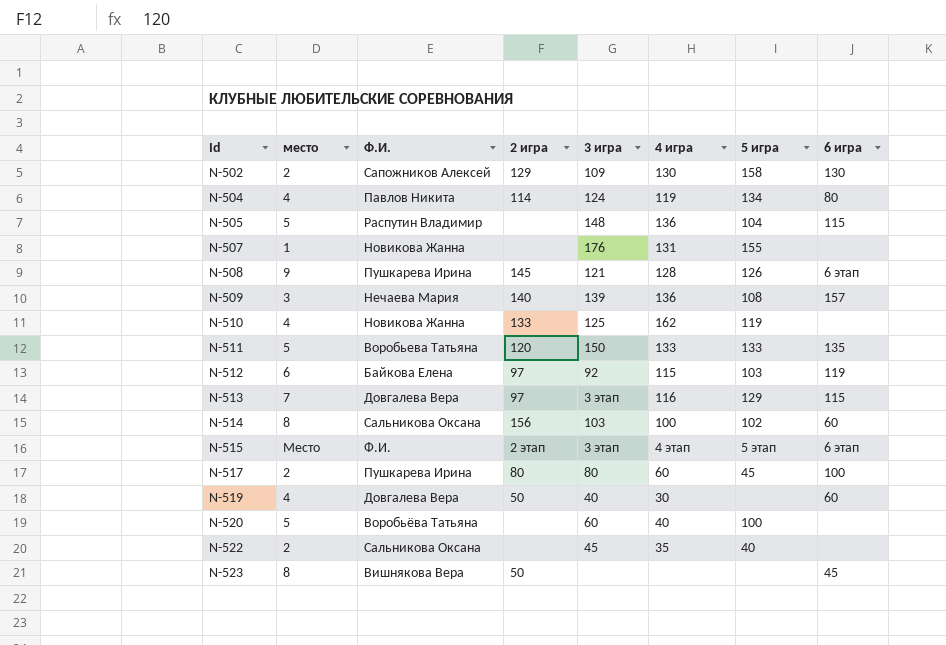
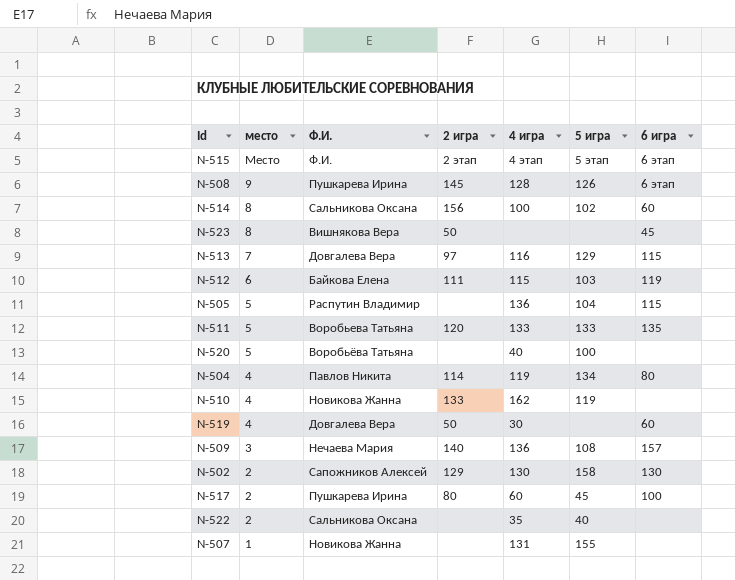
row order: Id ascending -> место descending
column 3 игра | position: 5 -> none
N-512 | 2 игра: 97 -> 111

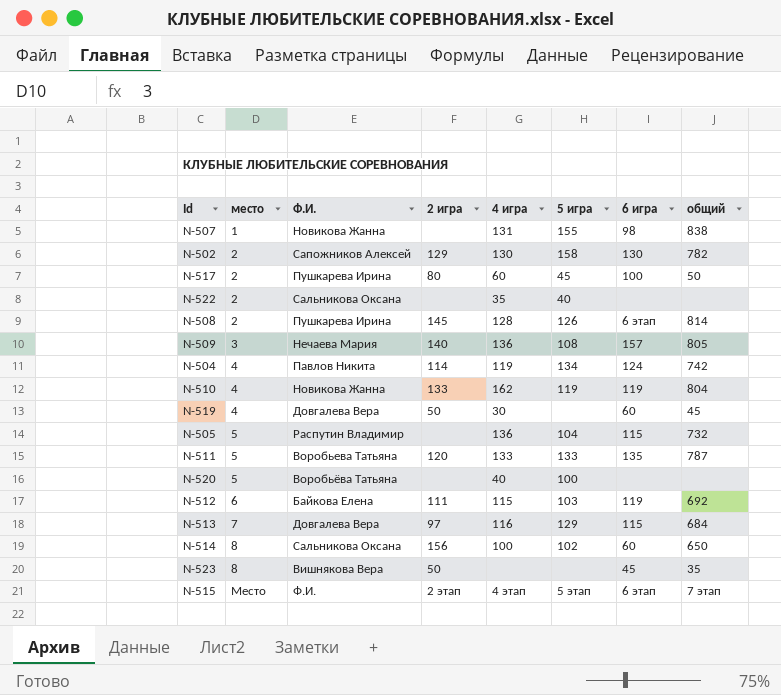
row order: место descending -> место ascending
column общий | position: none -> 8
N-507 | 6 игра: none -> 98
N-508 | место: 9 -> 2
N-504 | 6 игра: 80 -> 124
N-510 | 6 игра: none -> 119

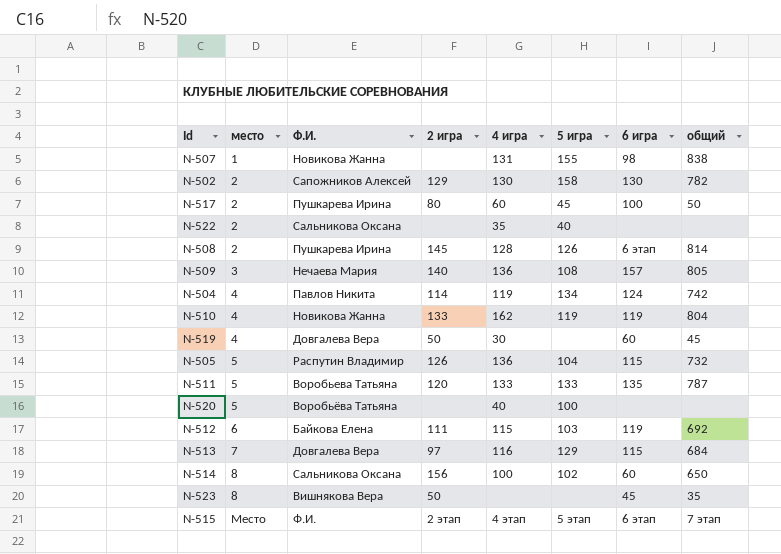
N-505 | 2 игра: none -> 126

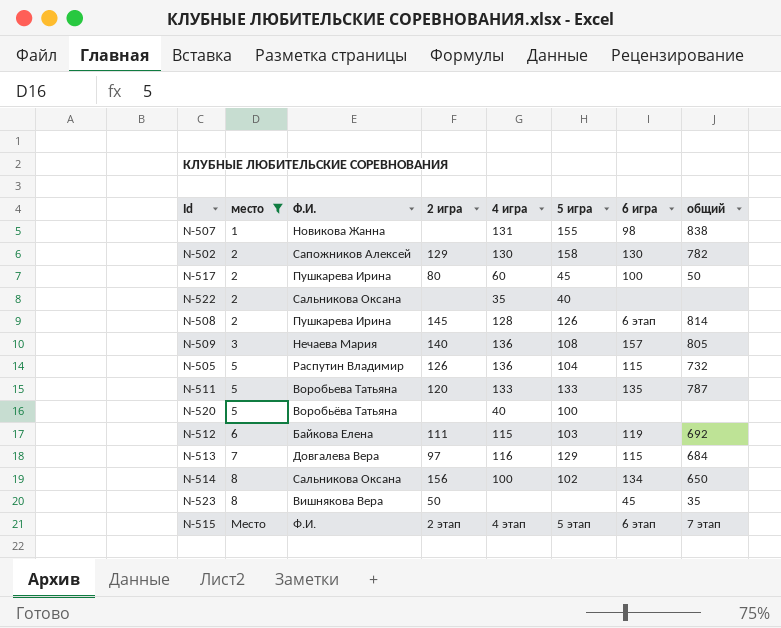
filter: none -> место != 4
N-514 | 6 игра: 60 -> 134

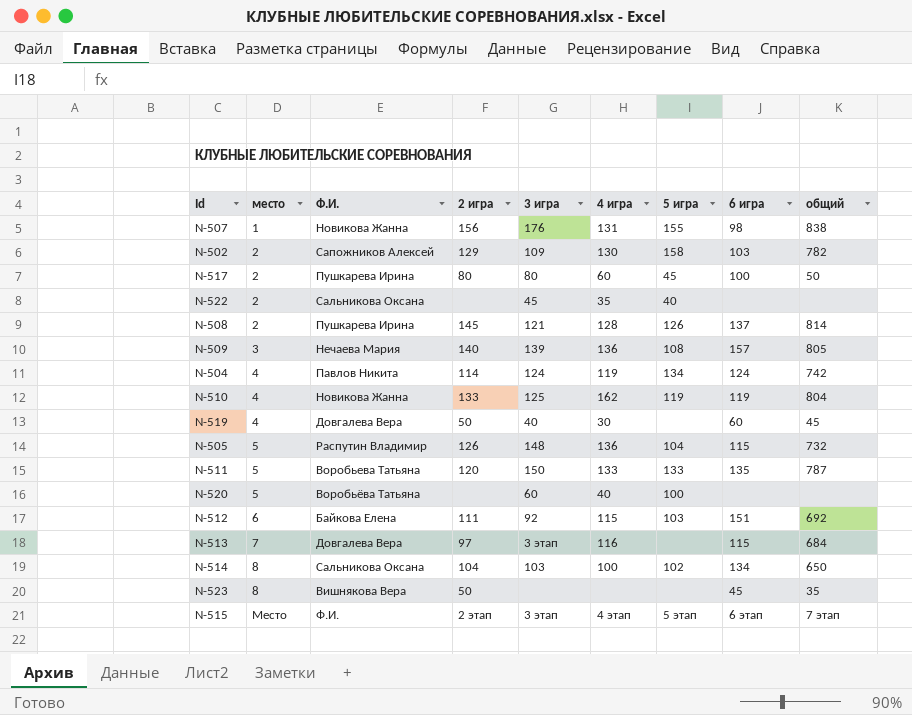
filter: место != 4 -> none
column 3 игра | position: none -> 5
N-507 | 2 игра: none -> 156
N-502 | 6 игра: 130 -> 103
N-508 | 6 игра: 6 этап -> 137
N-512 | 6 игра: 119 -> 151
N-513 | 5 игра: 129 -> none
N-514 | 2 игра: 156 -> 104

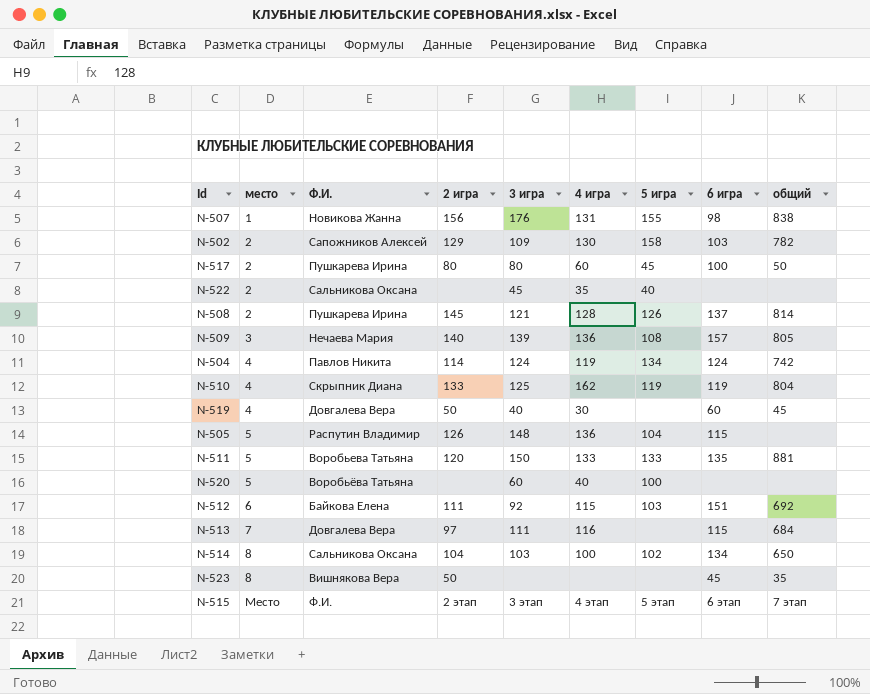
N-510 | Ф.И.: Новикова Жанна -> Скрыпник Диана
N-505 | общий: 732 -> none
N-511 | общий: 787 -> 881
N-513 | 3 игра: 3 этап -> 111

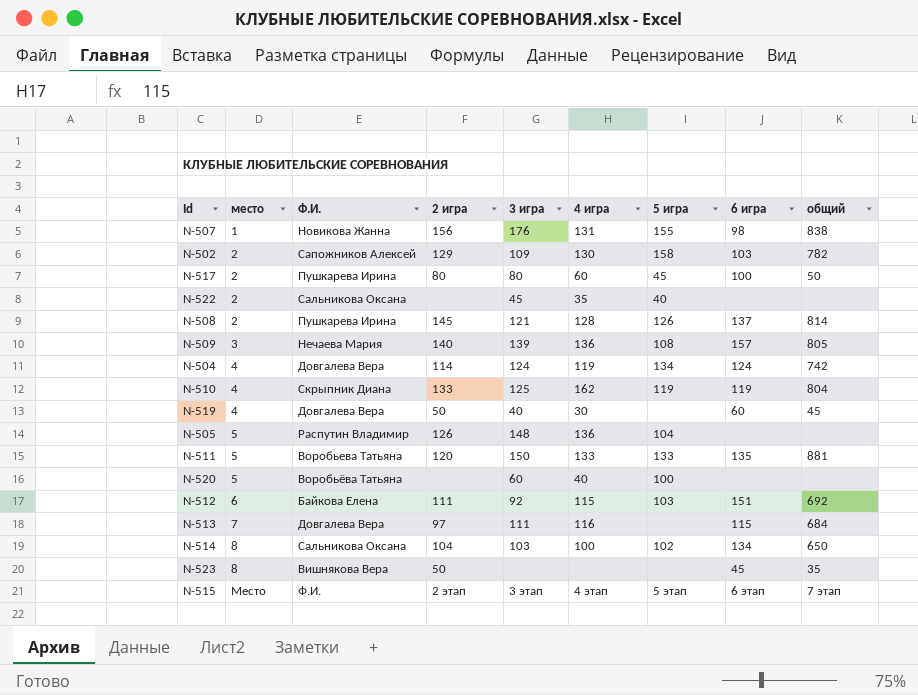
N-504 | Ф.И.: Павлов Никита -> Довгалева Вера
N-505 | 6 игра: 115 -> none

